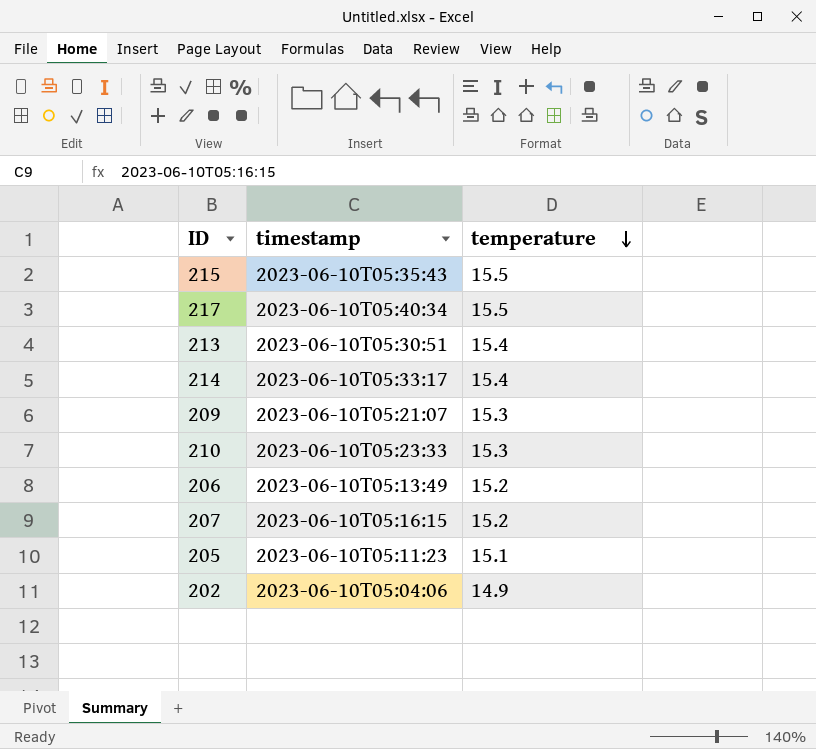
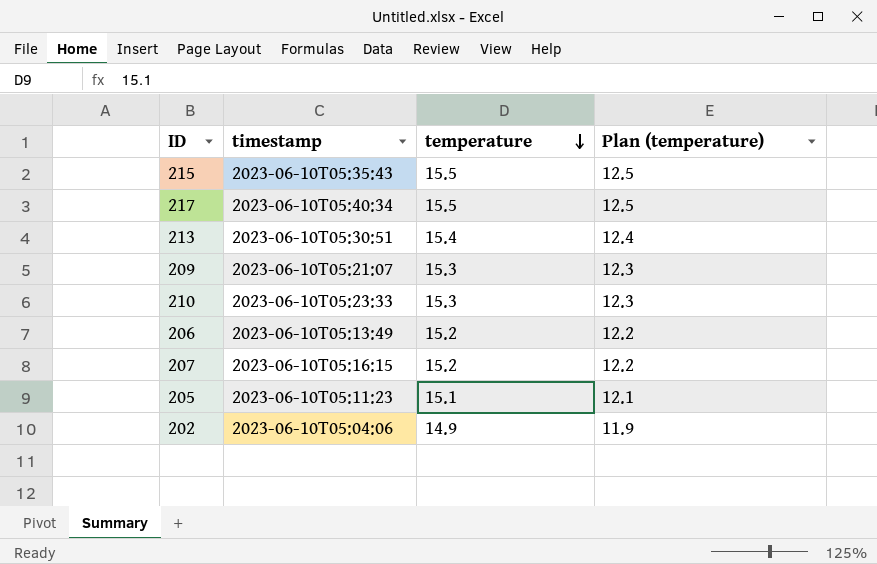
column Plan (temperature) | formula: none -> [temperature] - 3
row 214: 2023-06-10T05:33:17 | 15.4 -> none

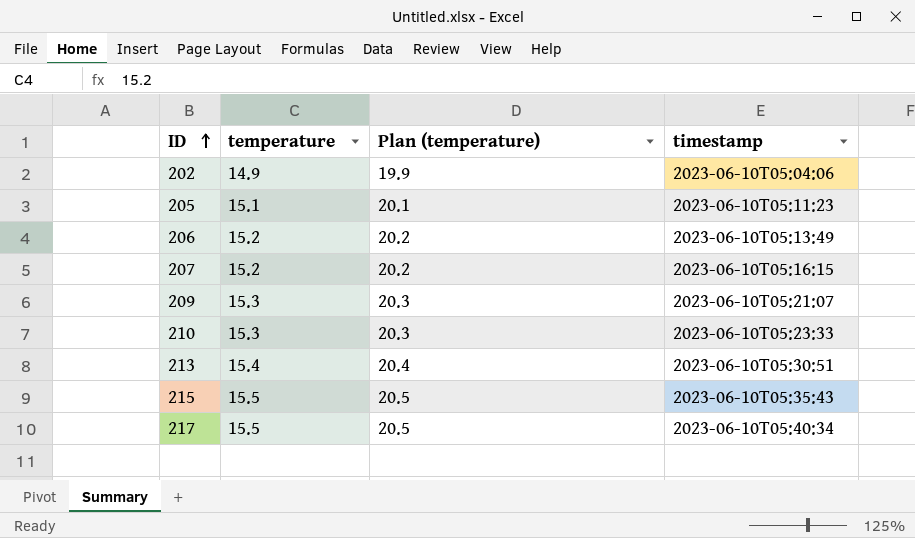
row order: temperature descending -> ID ascending
column Plan (temperature) | formula: [temperature] - 3 -> [temperature] + 5
column timestamp | position: 2 -> 4

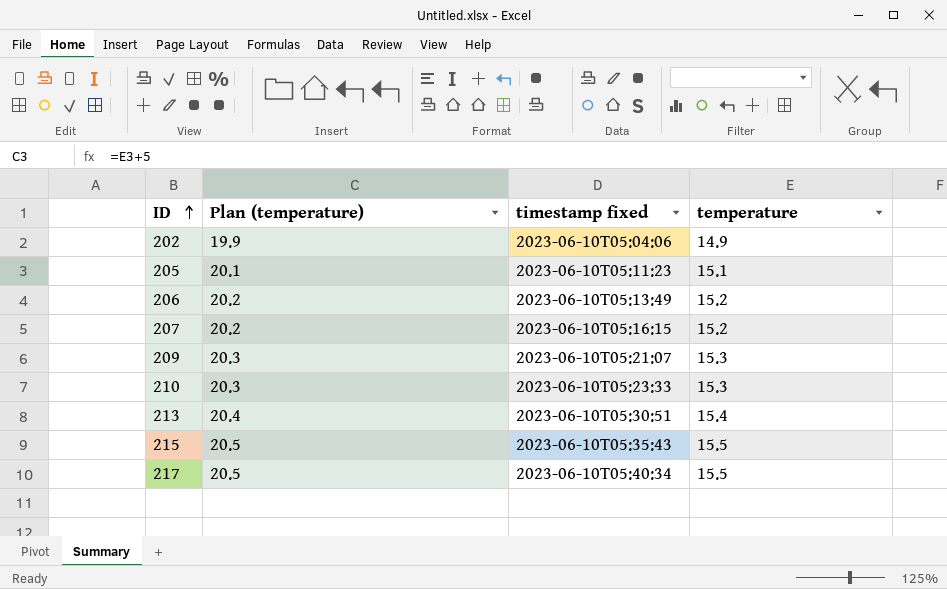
column name: timestamp -> timestamp fixed
column temperature | position: 2 -> 4

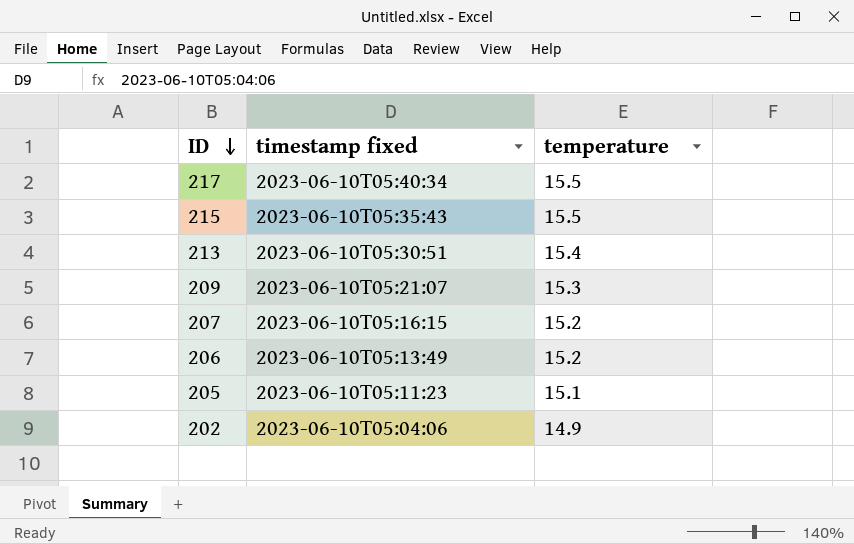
row order: ID ascending -> ID descending
column Plan (temperature) | formula: [temperature] + 5 -> none
row 210: 20.3 | 2023-06-10T05:23:33 | 15.3 -> none

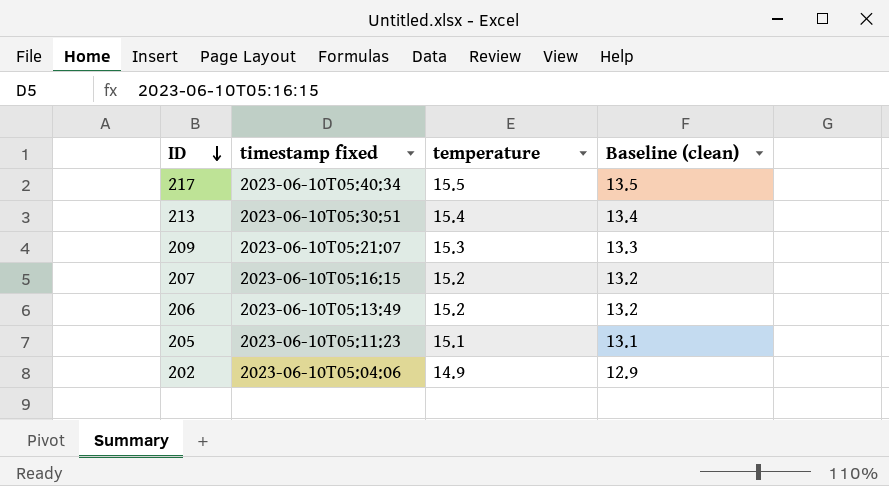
column Baseline (clean) | formula: none -> [temperature] - 2
row 215: 2023-06-10T05:35:43 | 15.5 -> none

